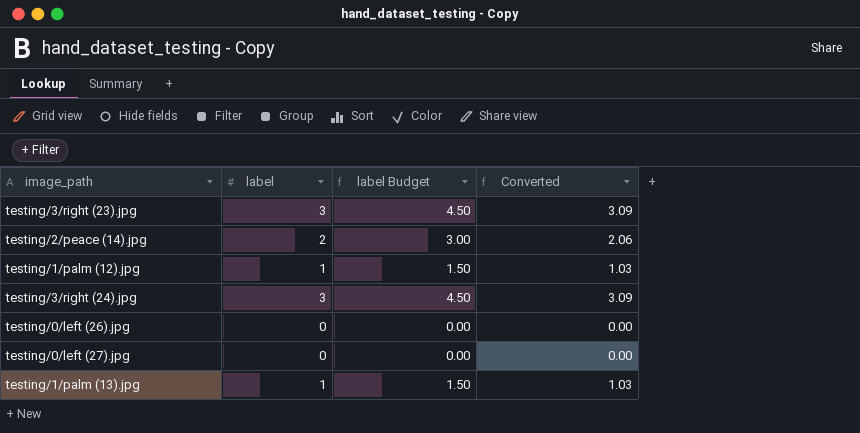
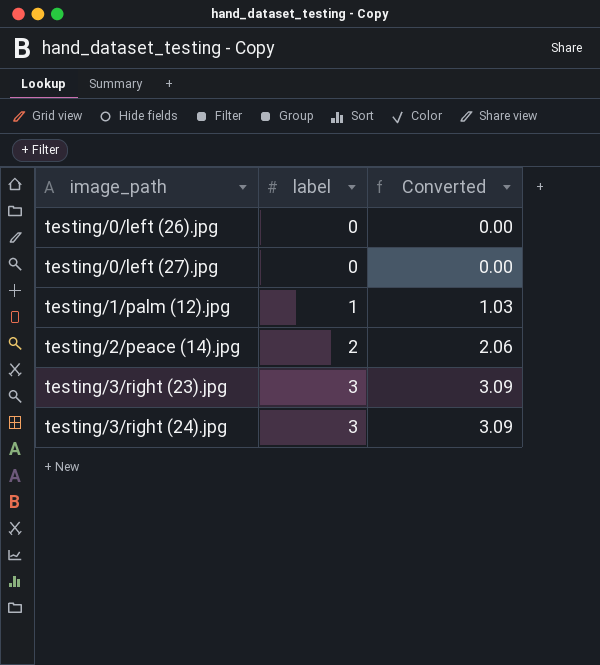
row order: none -> image_path ascending
column label Budget | formula: [label] * 1.5 -> none
row testing/1/palm (13).jpg: 1 | 1.50 | 1.03 -> none

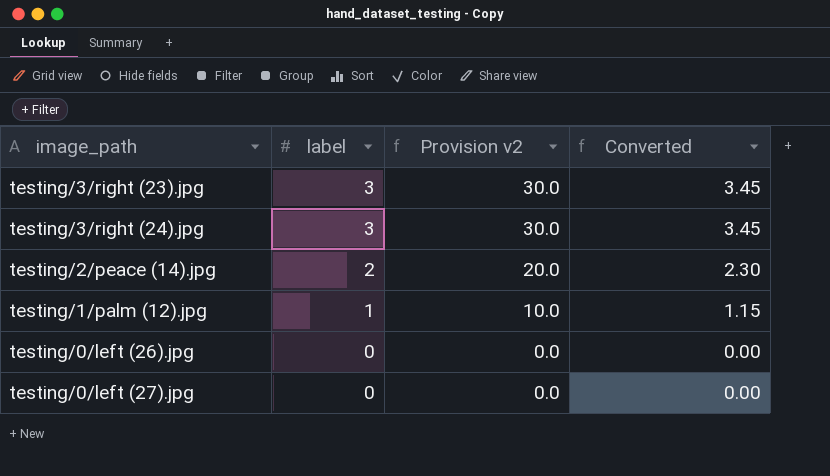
row order: image_path ascending -> label descending
column Provision v2 | formula: none -> [label] * 10
column Converted | formula: [label] * 1.03 -> [label] * 1.15

